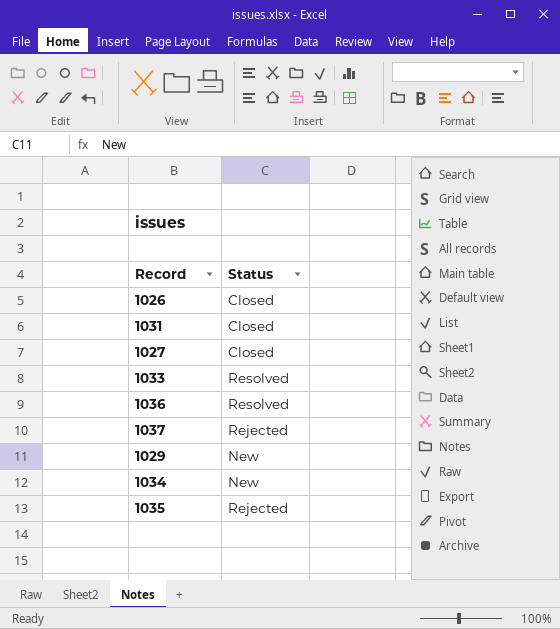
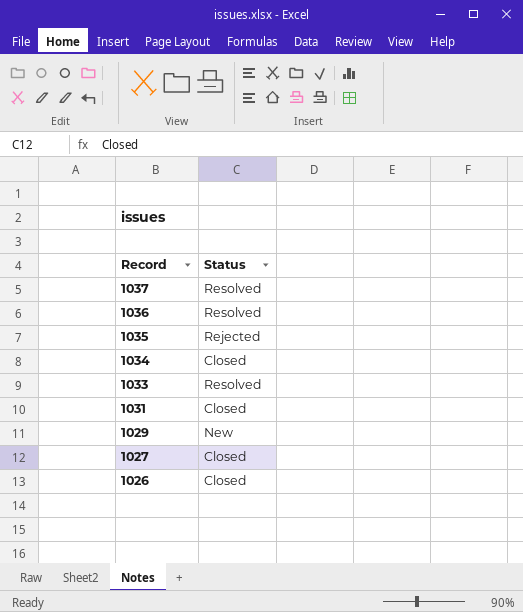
row order: none -> Record descending
1037 | Status: Rejected -> Resolved
1034 | Status: New -> Closed

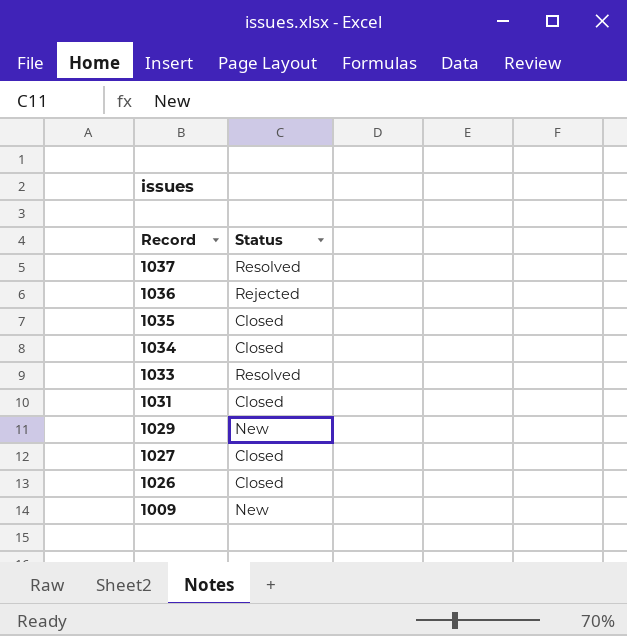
1036 | Status: Resolved -> Rejected
1035 | Status: Rejected -> Closed
row 1009: none -> New

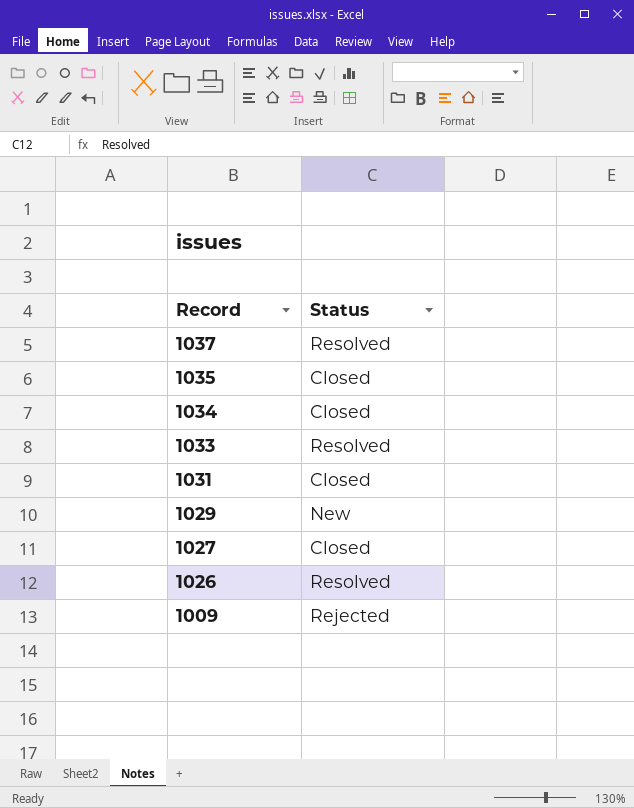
row 1036: Rejected -> none
1026 | Status: Closed -> Resolved
1009 | Status: New -> Rejected

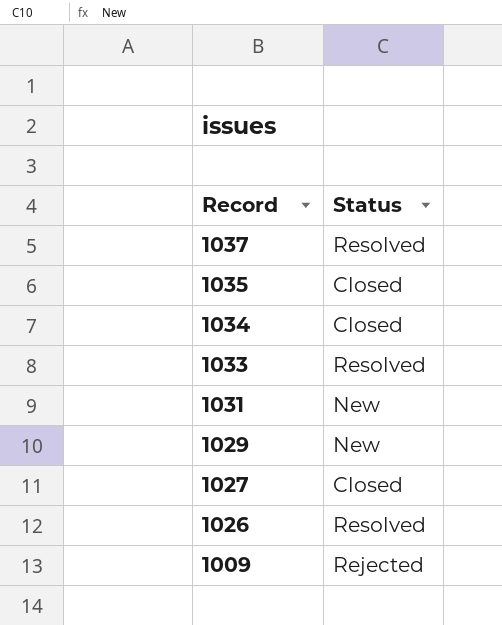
1031 | Status: Closed -> New

